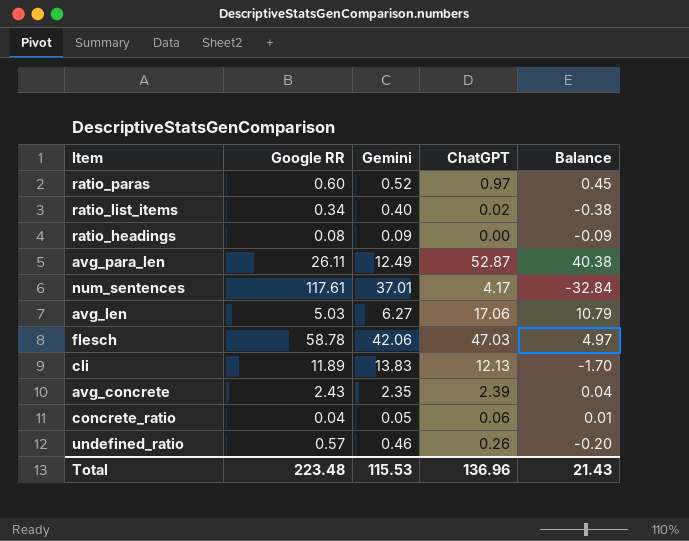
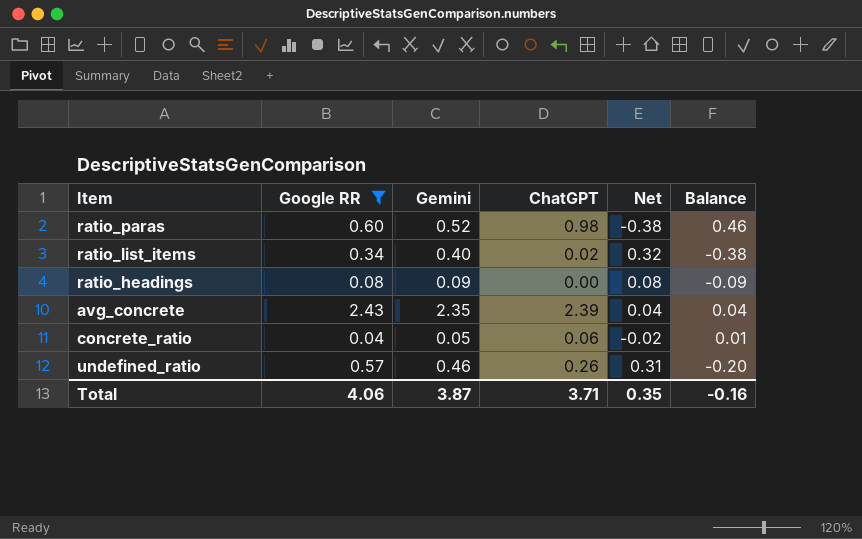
filter: none -> Google RR <= 2.43
column Net | formula: none -> [Google RR] - [ChatGPT]
ratio_paras | ChatGPT: 0.97 -> 0.98
ratio_paras | Balance: 0.45 -> 0.46
Total | Google RR: 223.48 -> 4.06
Total | Gemini: 115.53 -> 3.87
Total | ChatGPT: 136.96 -> 3.71
Total | Balance: 21.43 -> -0.16

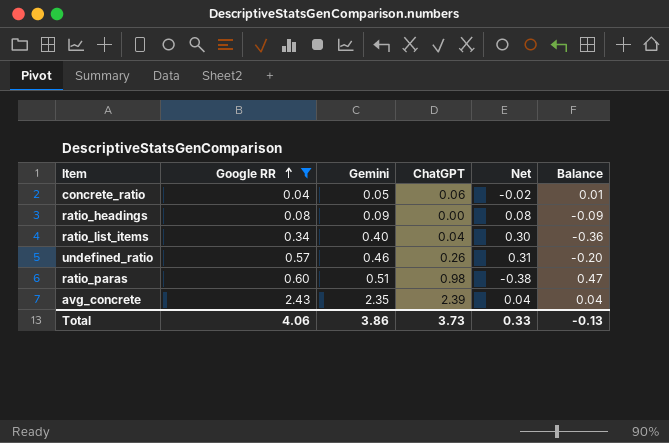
row order: none -> Google RR ascending
ratio_list_items | ChatGPT: 0.02 -> 0.04
ratio_list_items | Net: 0.32 -> 0.30
ratio_list_items | Balance: -0.38 -> -0.36
ratio_paras | Gemini: 0.52 -> 0.51
ratio_paras | Balance: 0.46 -> 0.47
Total | Gemini: 3.87 -> 3.86
Total | ChatGPT: 3.71 -> 3.73
Total | Net: 0.35 -> 0.33
Total | Balance: -0.16 -> -0.13

